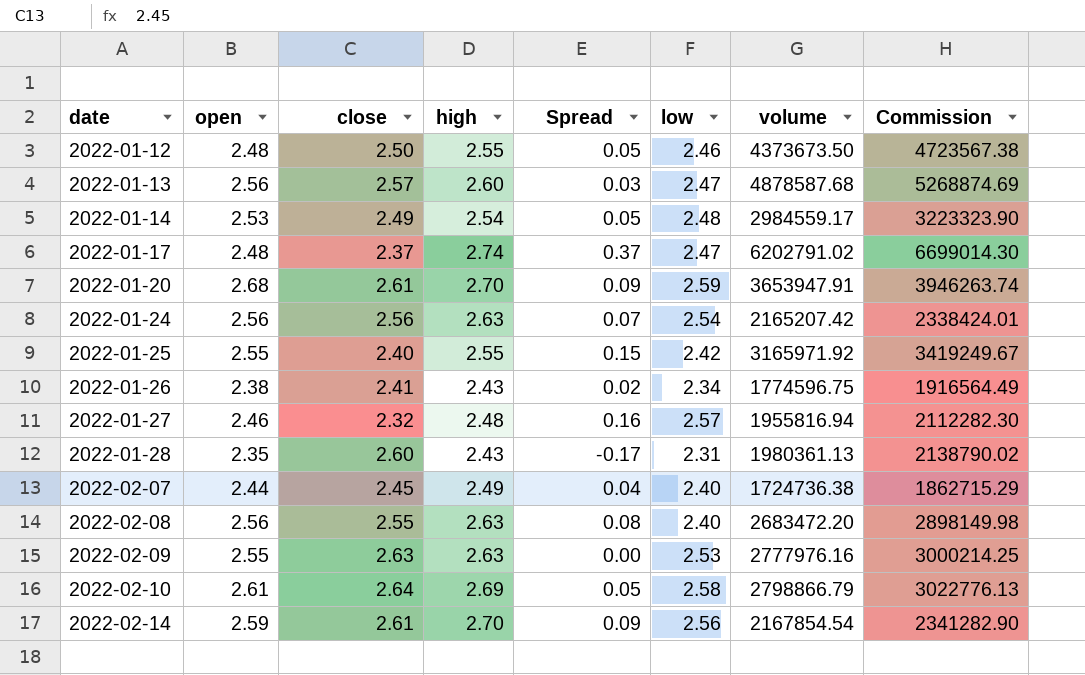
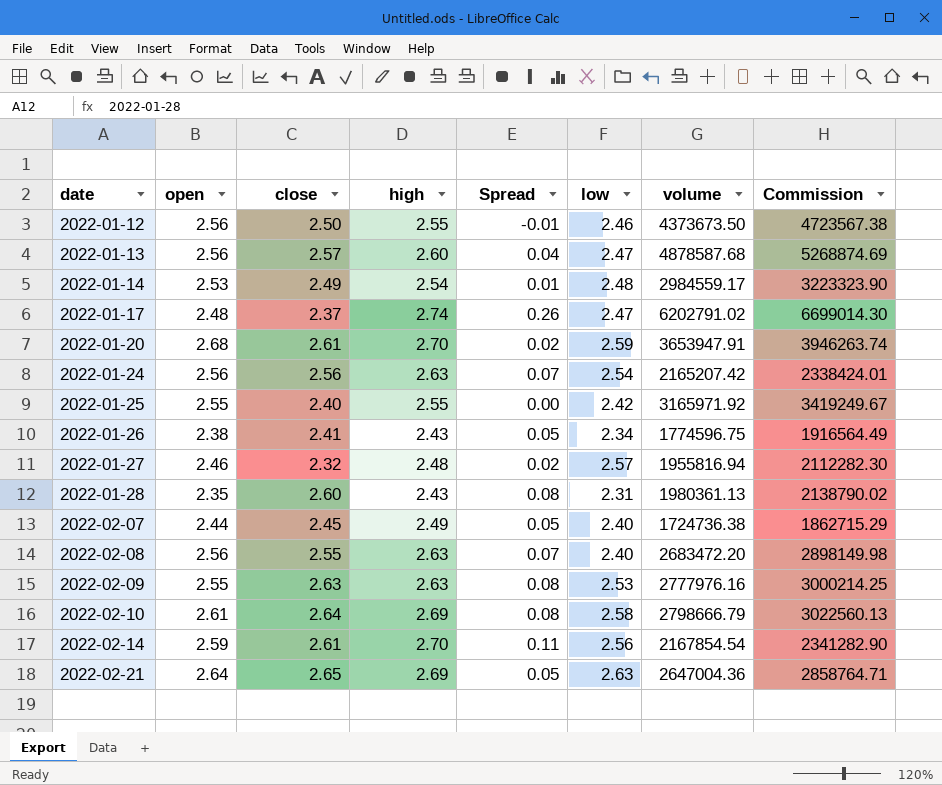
column Spread | formula: [high] - [close] -> [high] - [open]
2022-01-12 | open: 2.48 -> 2.56
2022-02-10 | volume: 2798866.79 -> 2798666.79
2022-02-10 | Commission: 3022776.13 -> 3022560.13
row 2022-02-21: none -> 2.64 | 2.65 | 2.69 | 0.05 | 2.63 | 2647004.36 | 2858764.71

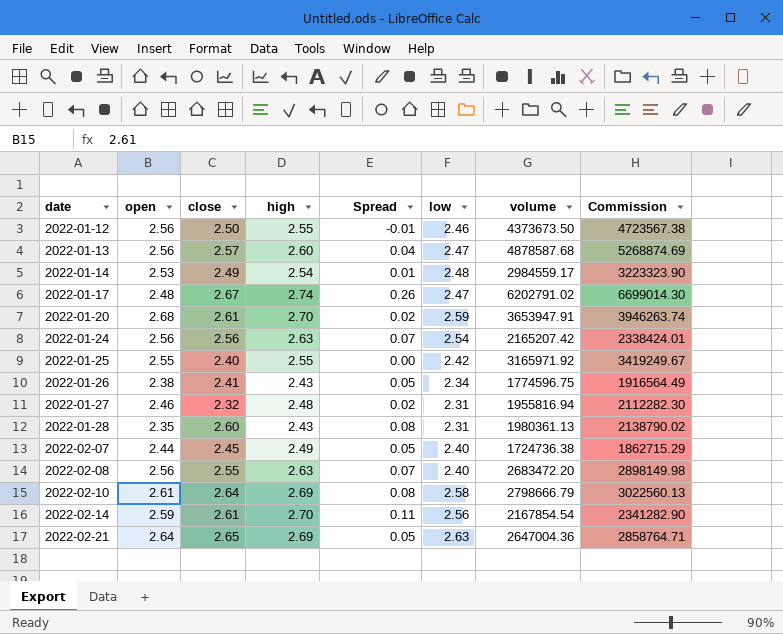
row 2022-02-09: 2.55 | 2.63 | 2.63 | 0.08 | 2.53 | 2777976.16 | 3000214.25 -> none
2022-01-17 | close: 2.37 -> 2.67
2022-01-27 | low: 2.57 -> 2.31

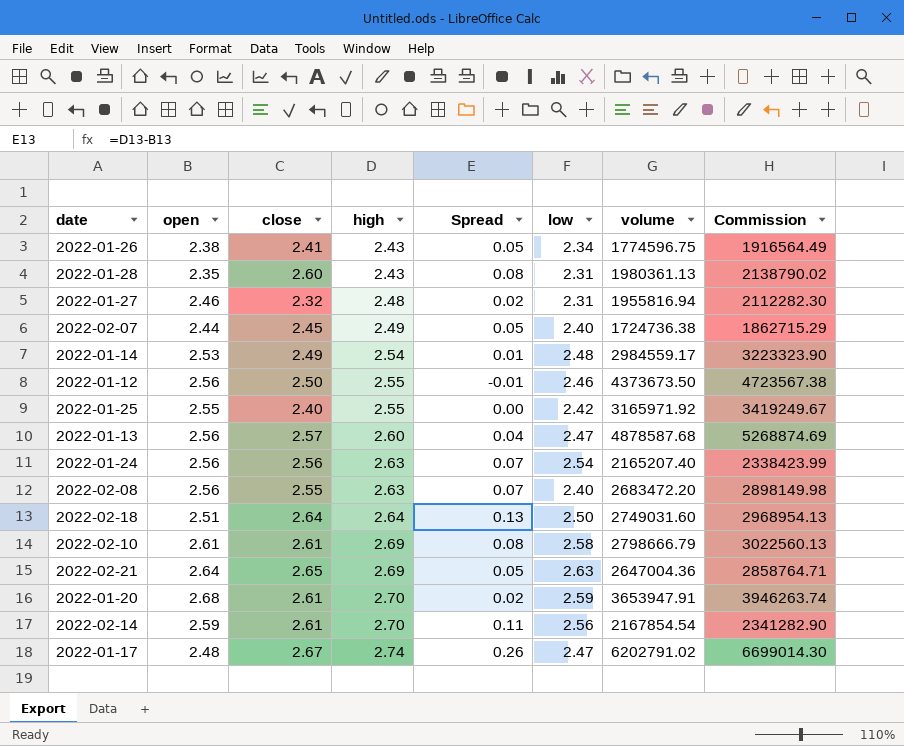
row order: date ascending -> high ascending
2022-01-24 | volume: 2165207.42 -> 2165207.40
2022-01-24 | Commission: 2338424.01 -> 2338423.99
row 2022-02-18: none -> 2.51 | 2.64 | 2.64 | 0.13 | 2.50 | 2749031.60 | 2968954.13
2022-02-10 | close: 2.64 -> 2.61

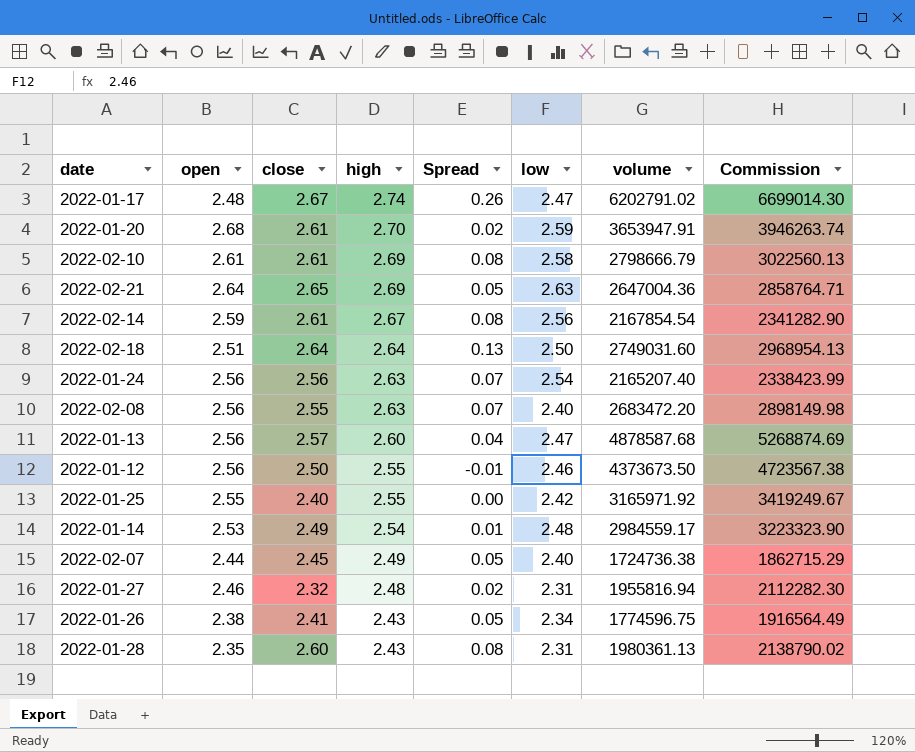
row order: high ascending -> high descending
2022-02-14 | high: 2.70 -> 2.67
2022-02-14 | Spread: 0.11 -> 0.08

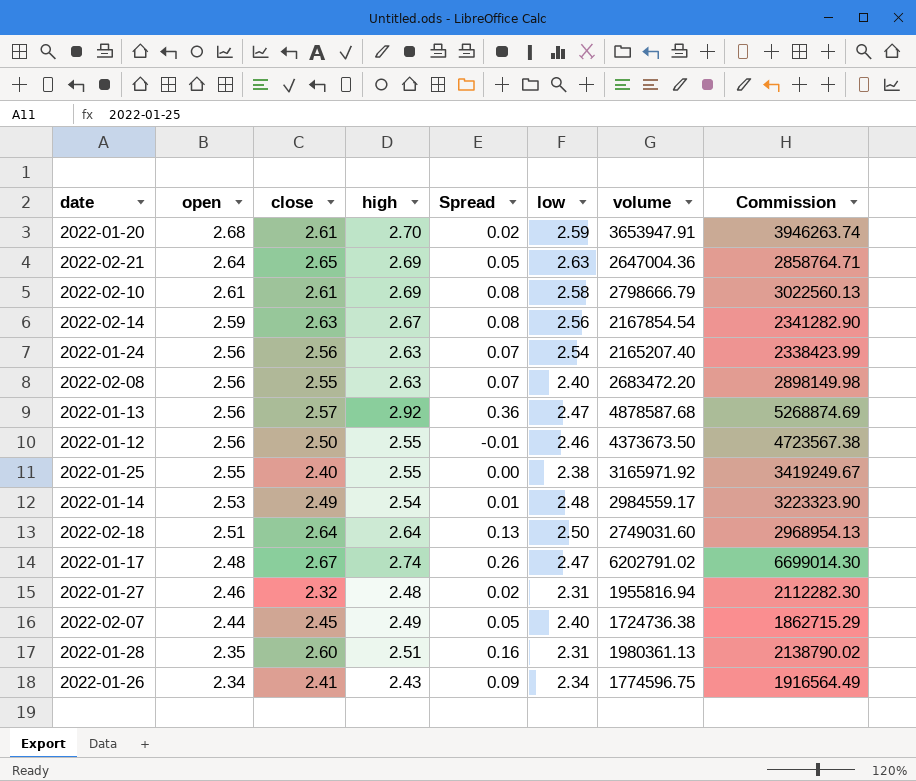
row order: high descending -> open descending
2022-02-14 | close: 2.61 -> 2.63
2022-01-13 | high: 2.60 -> 2.92
2022-01-13 | Spread: 0.04 -> 0.36
2022-01-25 | low: 2.42 -> 2.38
2022-01-28 | high: 2.43 -> 2.51
2022-01-28 | Spread: 0.08 -> 0.16
2022-01-26 | open: 2.38 -> 2.34
2022-01-26 | Spread: 0.05 -> 0.09

